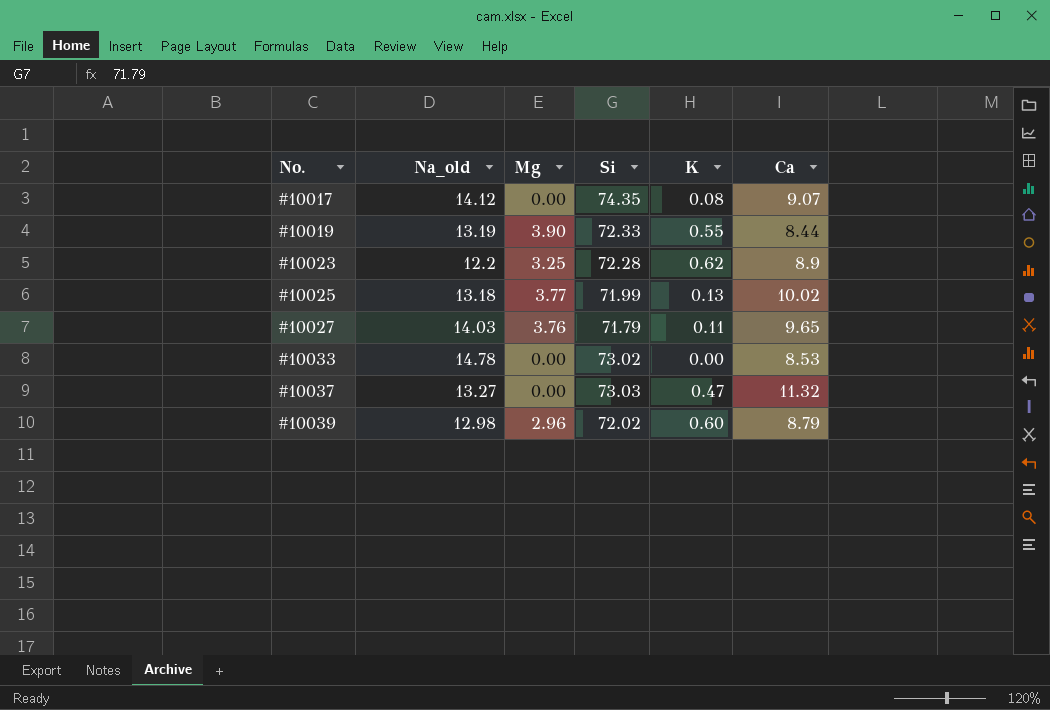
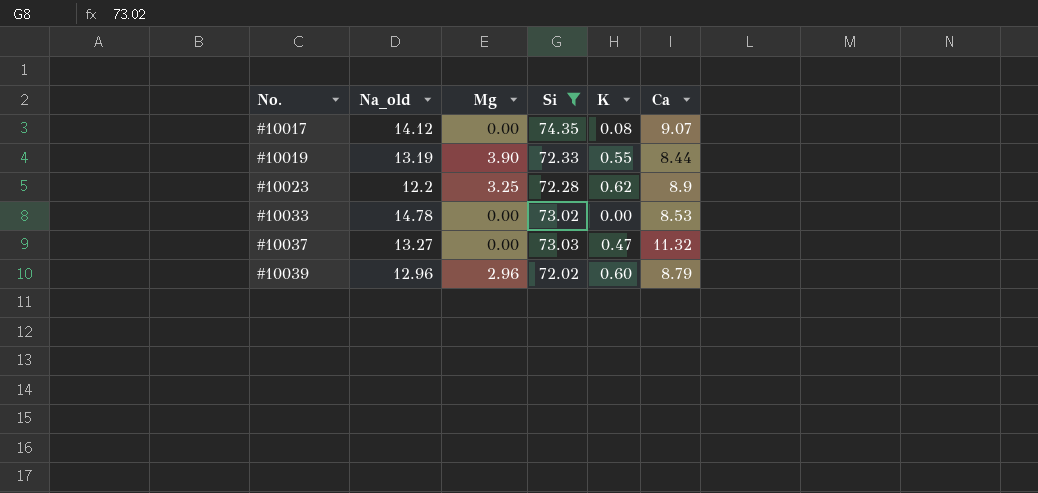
filter: none -> Si >= 72.02
#10039 | Na_old: 12.98 -> 12.96

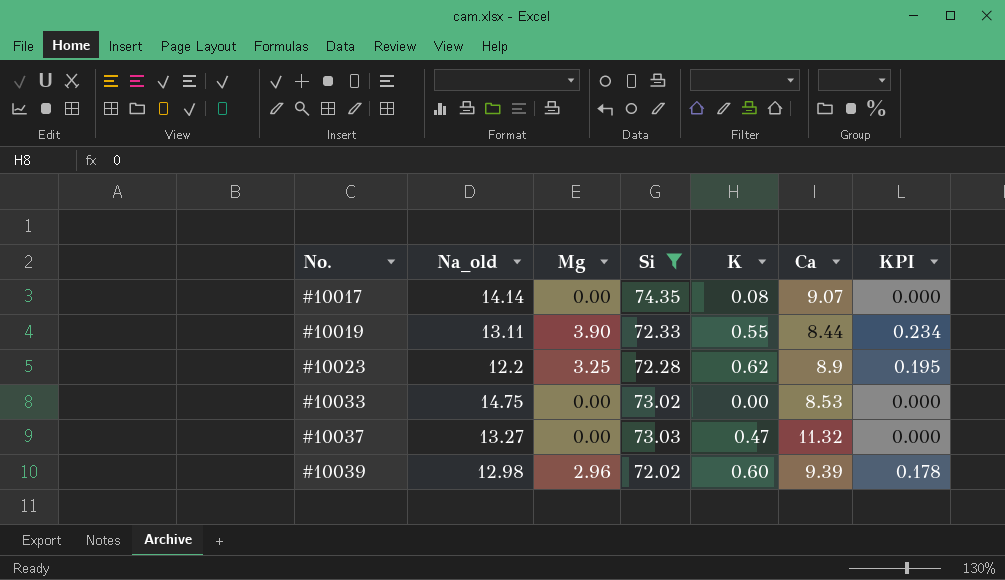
column KPI | formula: none -> [Mg] * 0.06
#10017 | Na_old: 14.12 -> 14.14
#10019 | Na_old: 13.19 -> 13.11
#10033 | Na_old: 14.78 -> 14.75
#10039 | Na_old: 12.96 -> 12.98
#10039 | Ca: 8.79 -> 9.39

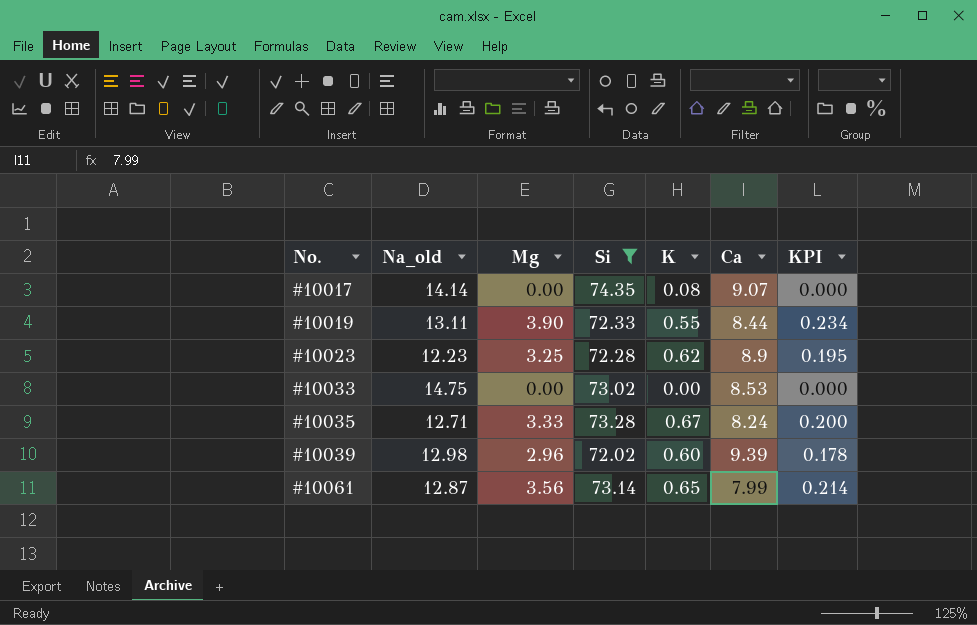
row #10037: 13.27 | 0.00 | 73.03 | 0.47 | 11.32 | 0.000 -> none
#10023 | Na_old: 12.2 -> 12.23
row #10035: none -> 12.71 | 3.33 | 73.28 | 0.67 | 8.24 | 0.200
row #10061: none -> 12.87 | 3.56 | 73.14 | 0.65 | 7.99 | 0.214

